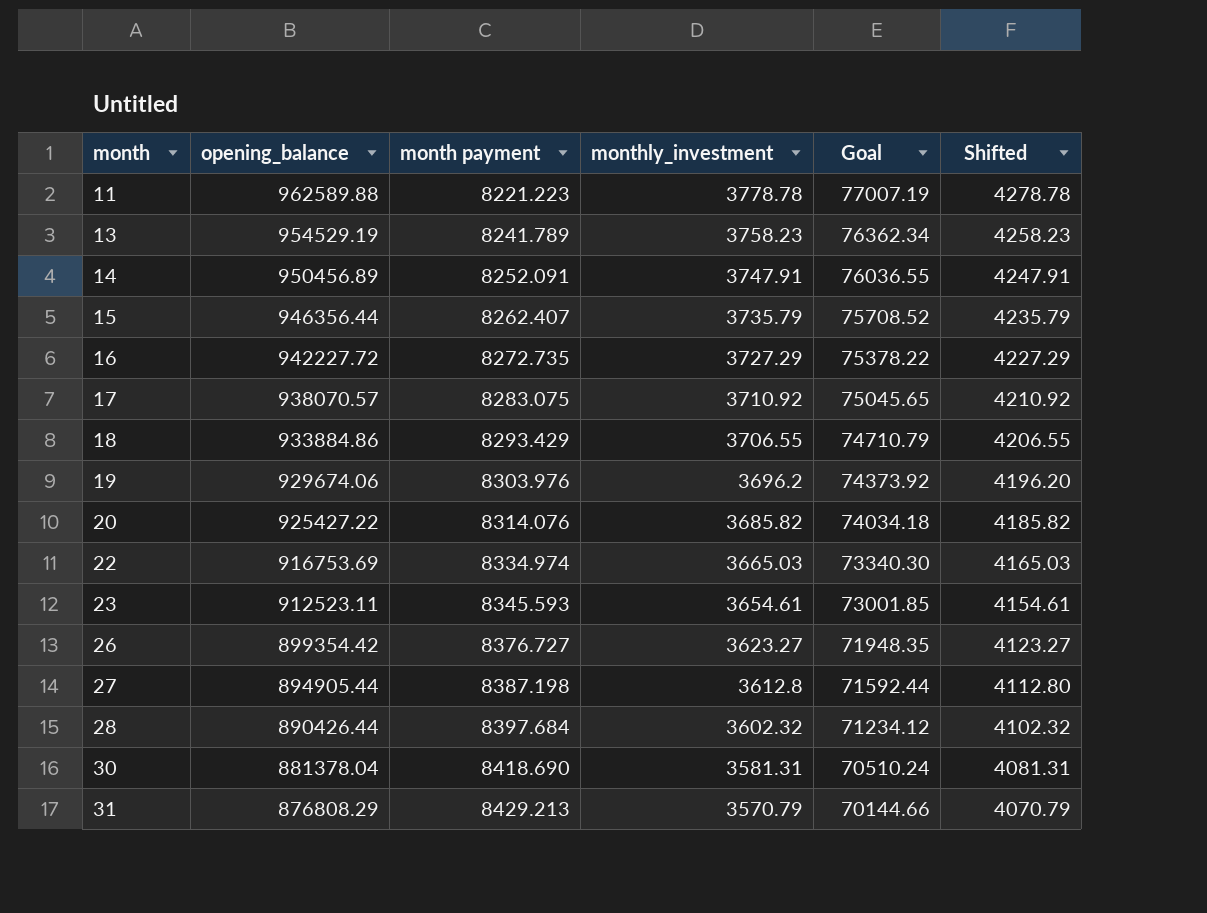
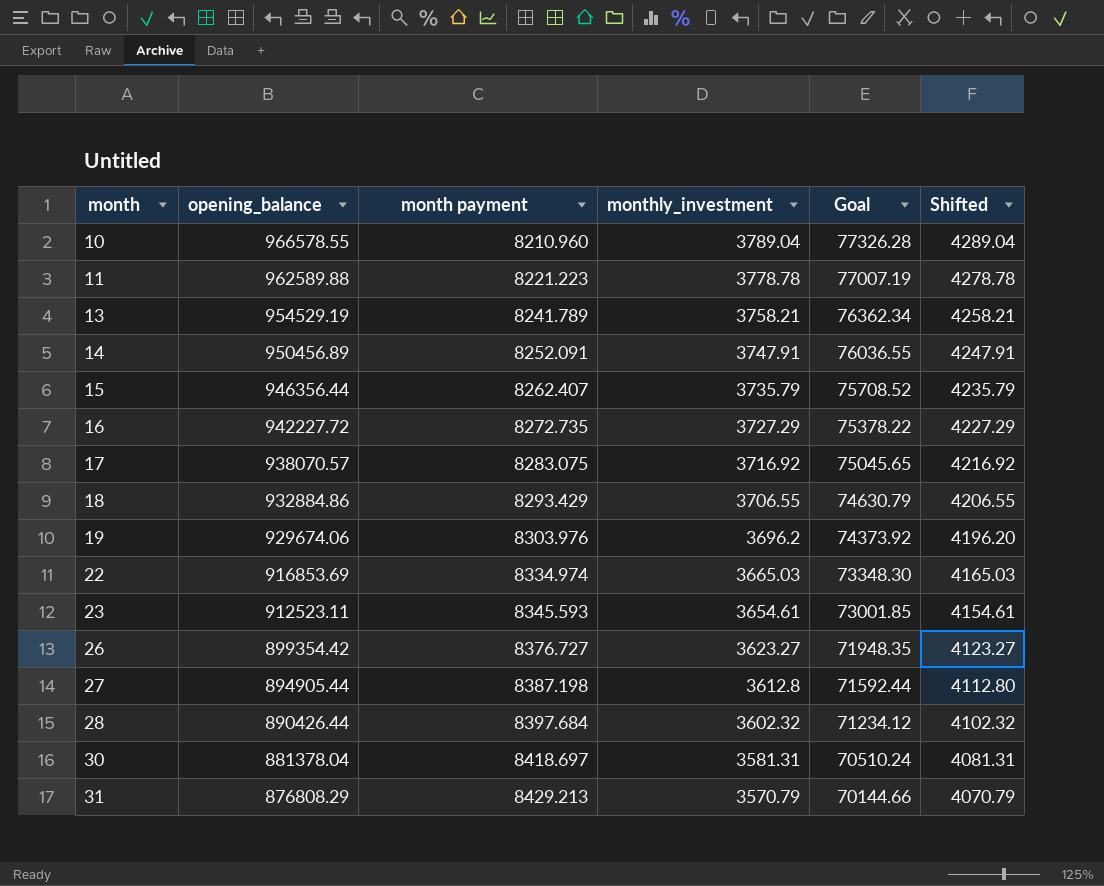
row 20: 925427.22 | 8314.076 | 3685.82 | 74034.18 | 4185.82 -> none
row 10: none -> 966578.55 | 8210.960 | 3789.04 | 77326.28 | 4289.04
13 | monthly_investment: 3758.23 -> 3758.21
13 | Shifted: 4258.23 -> 4258.21
17 | monthly_investment: 3710.92 -> 3716.92
17 | Shifted: 4210.92 -> 4216.92
18 | opening_balance: 933884.86 -> 932884.86
18 | Goal: 74710.79 -> 74630.79
22 | opening_balance: 916753.69 -> 916853.69
22 | Goal: 73340.30 -> 73348.30
30 | month payment: 8418.690 -> 8418.697

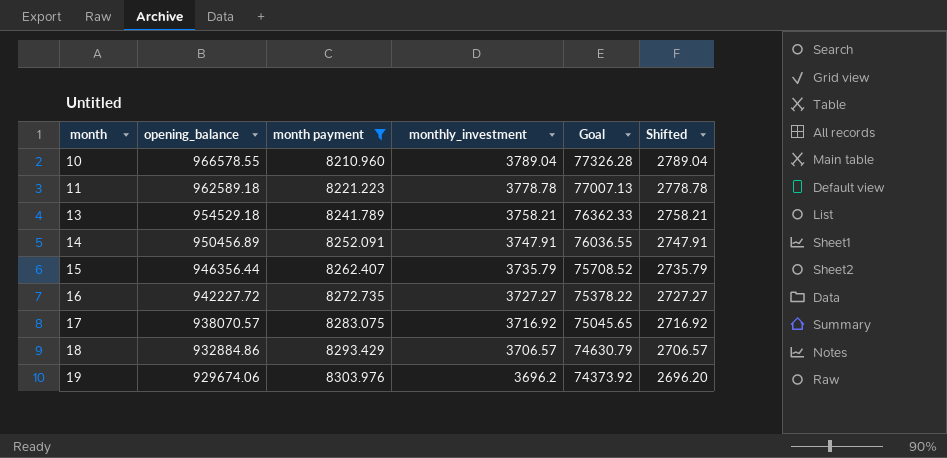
filter: none -> month payment <= 8303.976
column Shifted | formula: [monthly_investment] + 500 -> [monthly_investment] - 1000
11 | opening_balance: 962589.88 -> 962589.18
11 | Goal: 77007.19 -> 77007.13
13 | opening_balance: 954529.19 -> 954529.18
13 | Goal: 76362.34 -> 76362.33
16 | monthly_investment: 3727.29 -> 3727.27
18 | monthly_investment: 3706.55 -> 3706.57

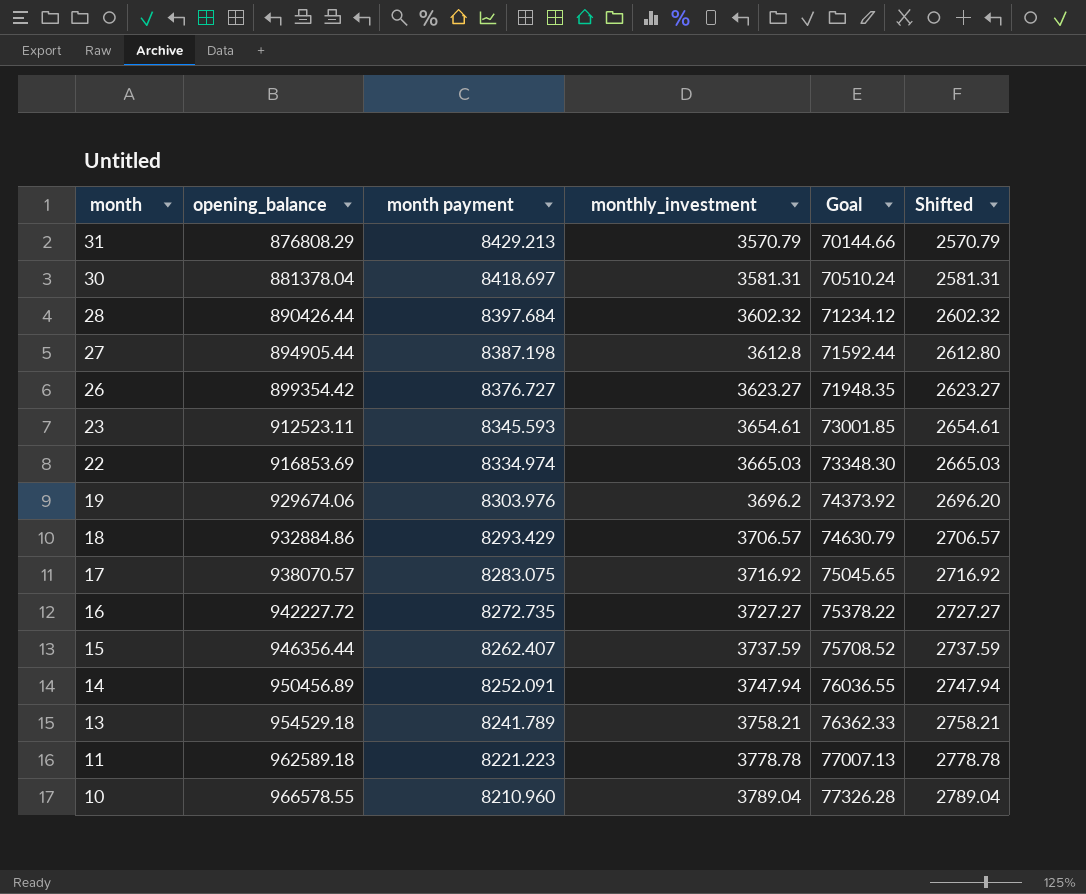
filter: month payment <= 8303.976 -> none
row order: month ascending -> month descending
15 | monthly_investment: 3735.79 -> 3737.59
15 | Shifted: 2735.79 -> 2737.59
14 | monthly_investment: 3747.91 -> 3747.94
14 | Shifted: 2747.91 -> 2747.94

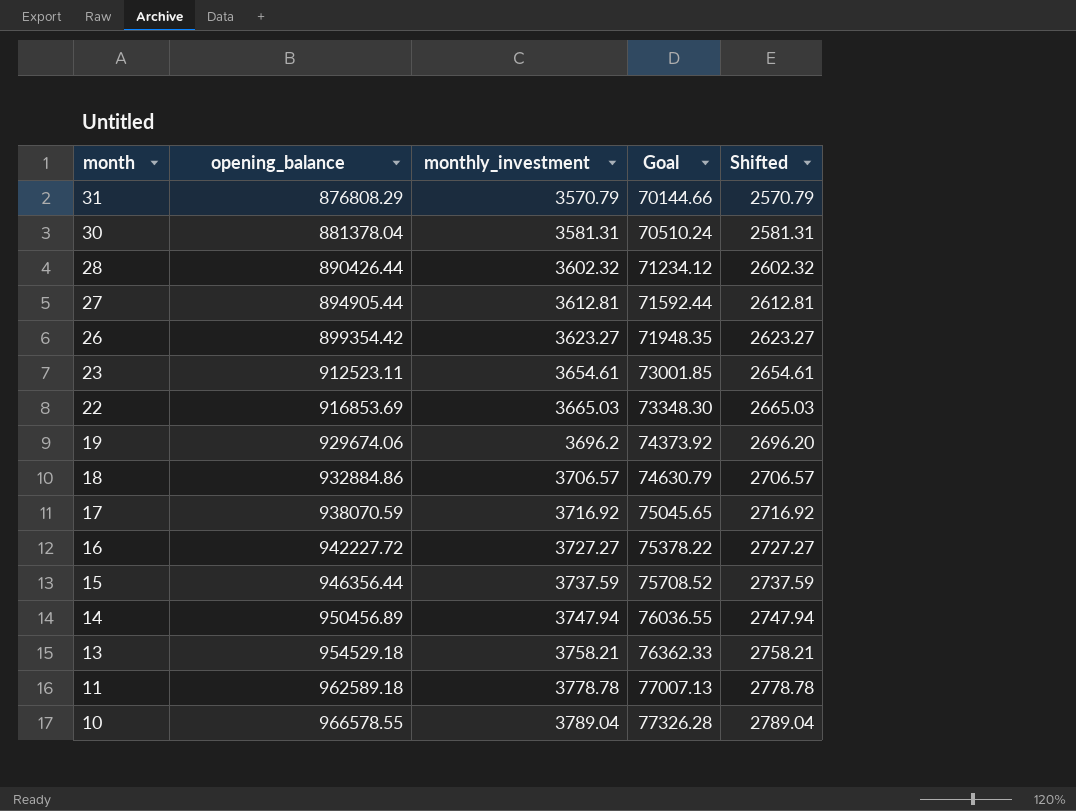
column month payment | position: 3 -> none
27 | monthly_investment: 3612.8 -> 3612.81
27 | Shifted: 2612.80 -> 2612.81
17 | opening_balance: 938070.57 -> 938070.59

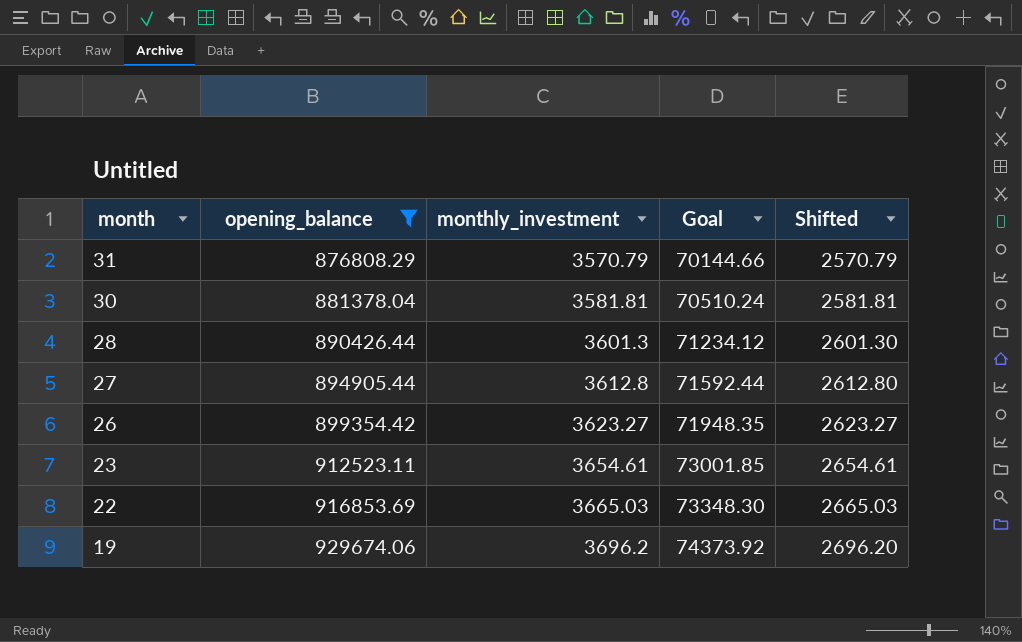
filter: none -> opening_balance <= 929674.06
30 | monthly_investment: 3581.31 -> 3581.81
30 | Shifted: 2581.31 -> 2581.81
28 | monthly_investment: 3602.32 -> 3601.3
28 | Shifted: 2602.32 -> 2601.30
27 | monthly_investment: 3612.81 -> 3612.8
27 | Shifted: 2612.81 -> 2612.80

